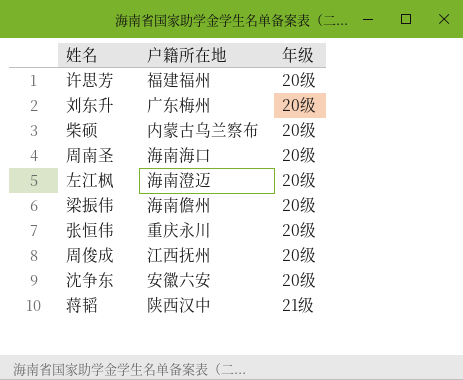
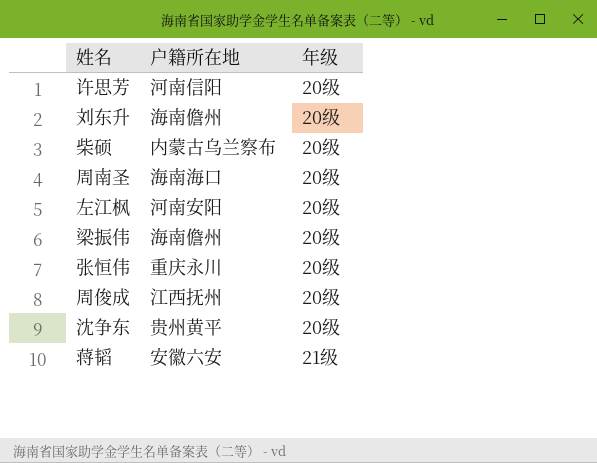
许思芳 | 户籍所在地: 福建福州 -> 河南信阳
刘东升 | 户籍所在地: 广东梅州 -> 海南儋州
左江枫 | 户籍所在地: 海南澄迈 -> 河南安阳
沈争东 | 户籍所在地: 安徽六安 -> 贵州黄平
蒋韬 | 户籍所在地: 陕西汉中 -> 安徽六安

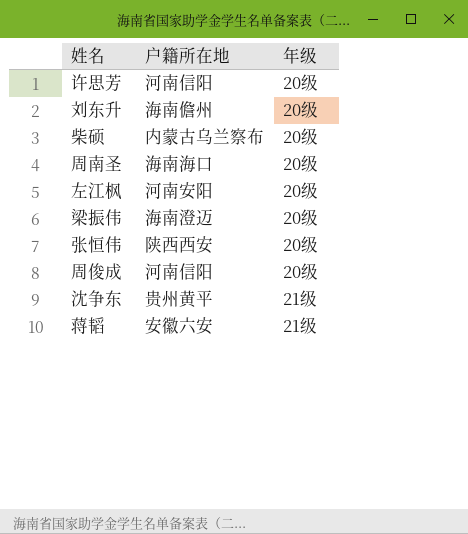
梁振伟 | 户籍所在地: 海南儋州 -> 海南澄迈
张恒伟 | 户籍所在地: 重庆永川 -> 陕西西安
周俊成 | 户籍所在地: 江西抚州 -> 河南信阳
沈争东 | 年级: 20级 -> 21级

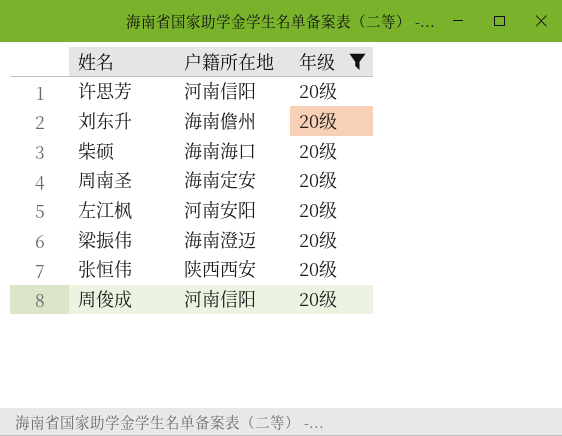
filter: none -> 年级 = 20级
柴硕 | 户籍所在地: 内蒙古乌兰察布 -> 海南海口
周南圣 | 户籍所在地: 海南海口 -> 海南定安

